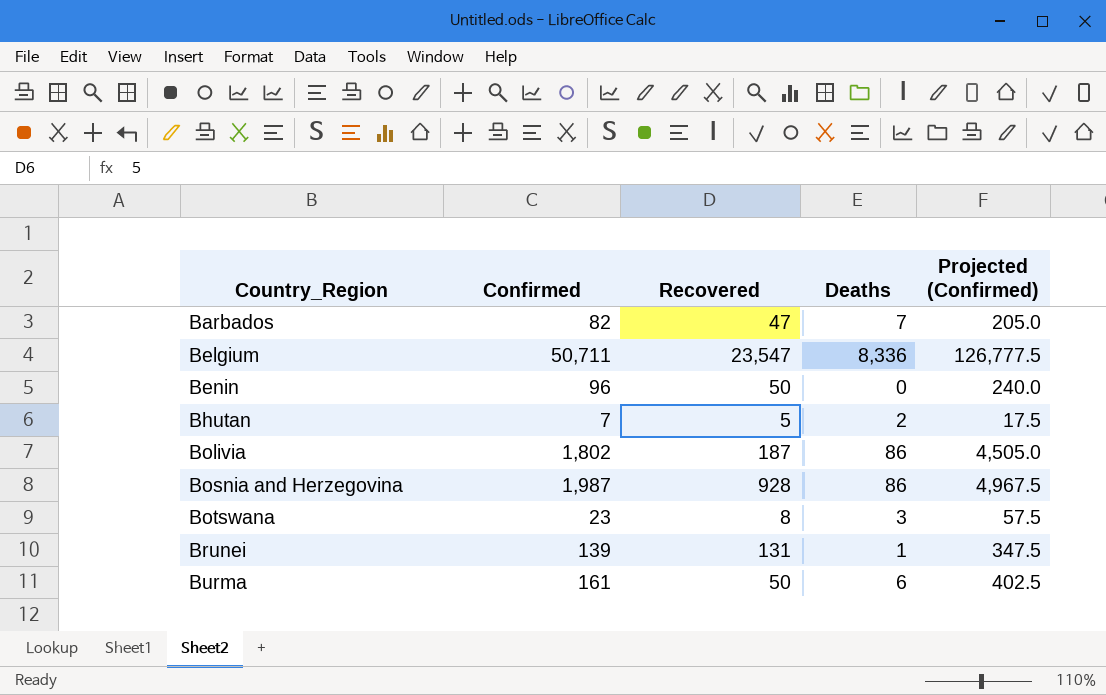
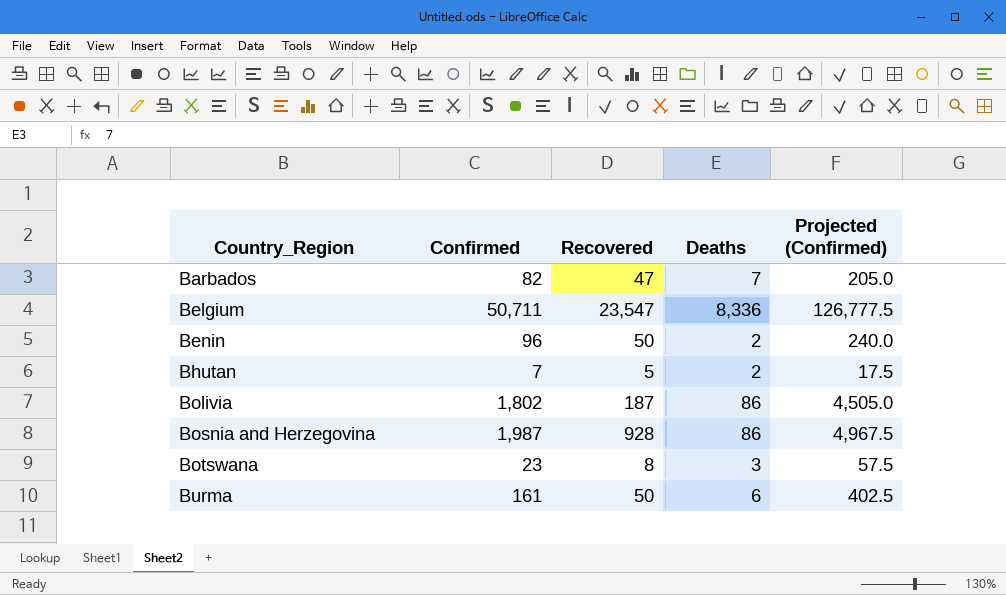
row Brunei: 139 | 131 | 1 | 347.5 -> none
Benin | Deaths: 0 -> 2

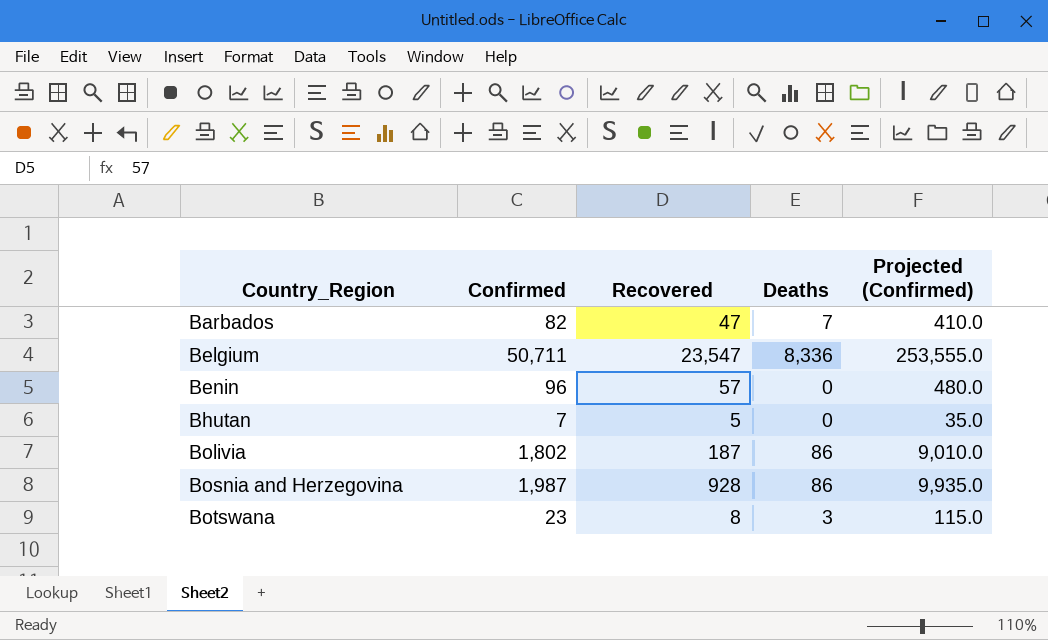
column Projected (Confirmed) | formula: [Confirmed] * 2.5 -> [Confirmed] * 5
row Burma: 161 | 50 | 6 | 402.5 -> none
Benin | Recovered: 50 -> 57
Benin | Deaths: 2 -> 0
Bhutan | Deaths: 2 -> 0

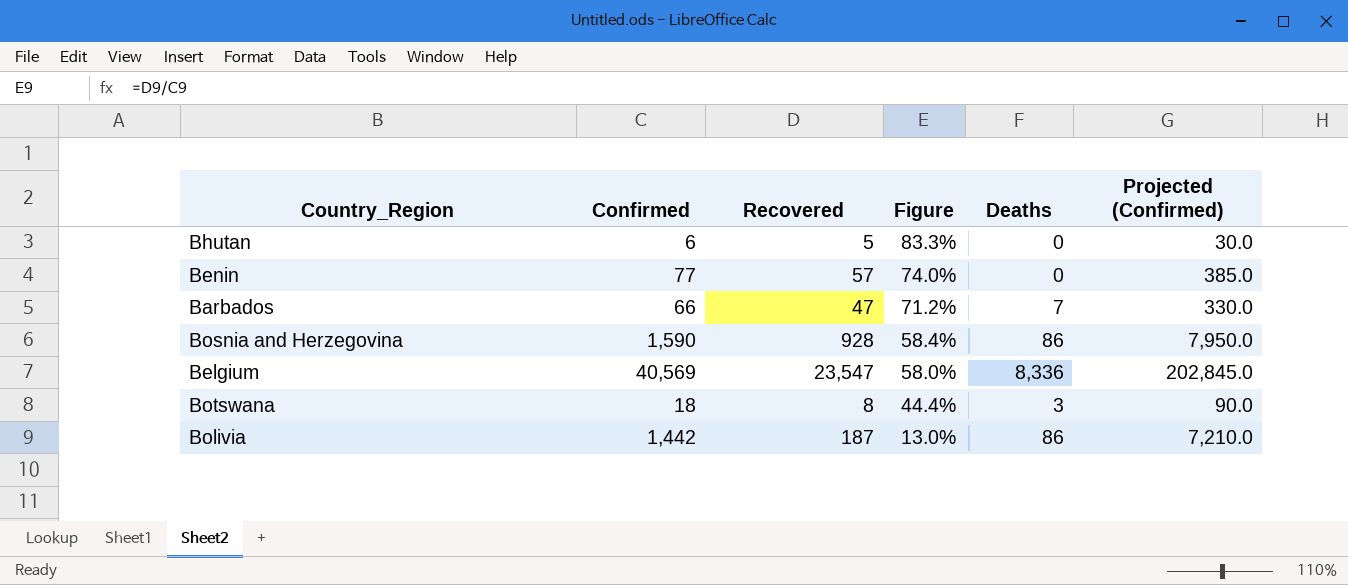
row order: Country_Region ascending -> Figure descending
column Figure | formula: none -> [Recovered] / [Confirmed]
Bhutan | Confirmed: 7 -> 6
Bhutan | Projected (Confirmed): 35.0 -> 30.0
Benin | Confirmed: 96 -> 77
Benin | Projected (Confirmed): 480.0 -> 385.0
Barbados | Confirmed: 82 -> 66
Barbados | Projected (Confirmed): 410.0 -> 330.0
Bosnia and Herzegovina | Confirmed: 1,987 -> 1,590
Bosnia and Herzegovina | Projected (Confirmed): 9,935.0 -> 7,950.0
Belgium | Confirmed: 50,711 -> 40,569
Belgium | Projected (Confirmed): 253,555.0 -> 202,845.0
Botswana | Confirmed: 23 -> 18
Botswana | Projected (Confirmed): 115.0 -> 90.0
Bolivia | Confirmed: 1,802 -> 1,442
Bolivia | Projected (Confirmed): 9,010.0 -> 7,210.0

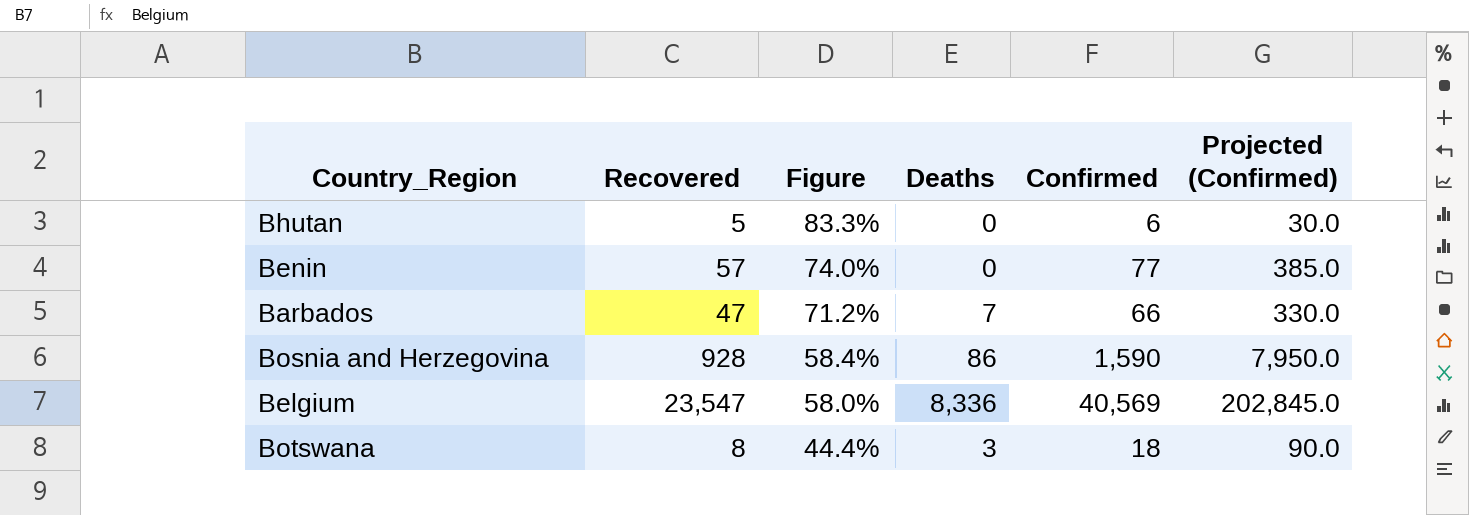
column Confirmed | position: 2 -> 5
row Bolivia: 1,442 | 187 | 13.0% | 86 | 7,210.0 -> none

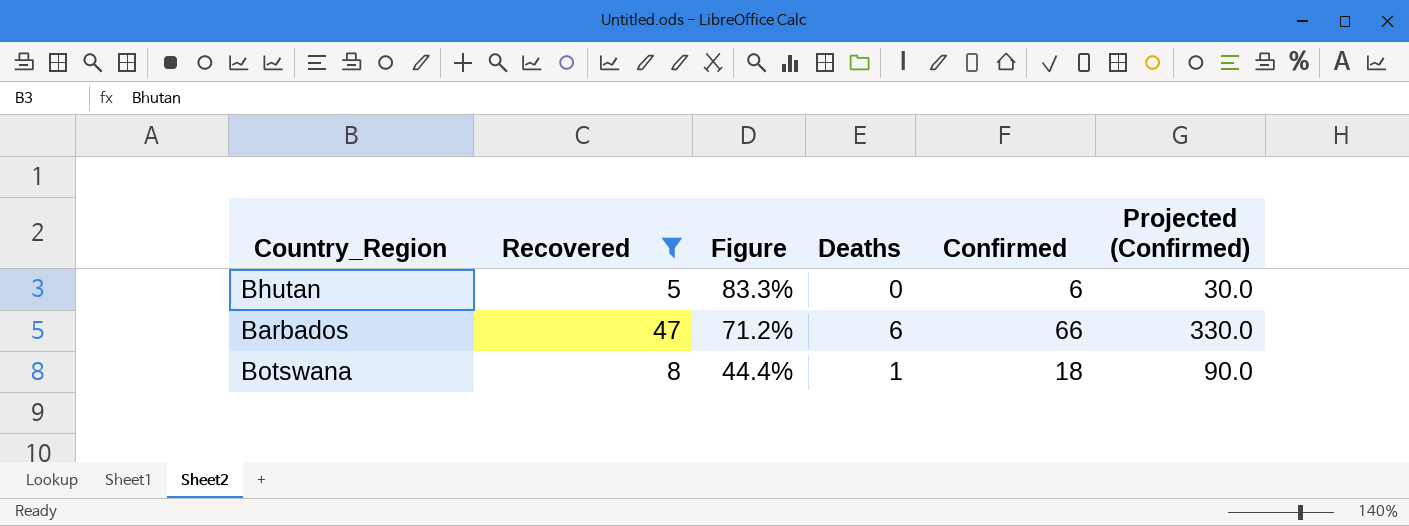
filter: none -> Recovered <= 47
Barbados | Deaths: 7 -> 6
Botswana | Deaths: 3 -> 1

